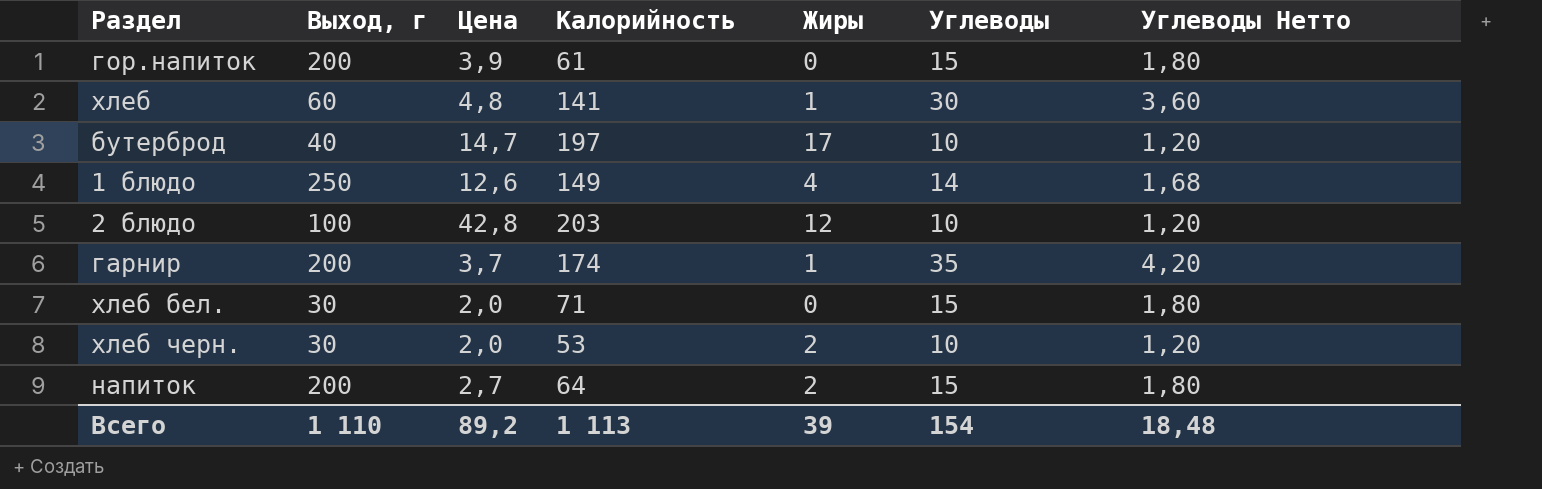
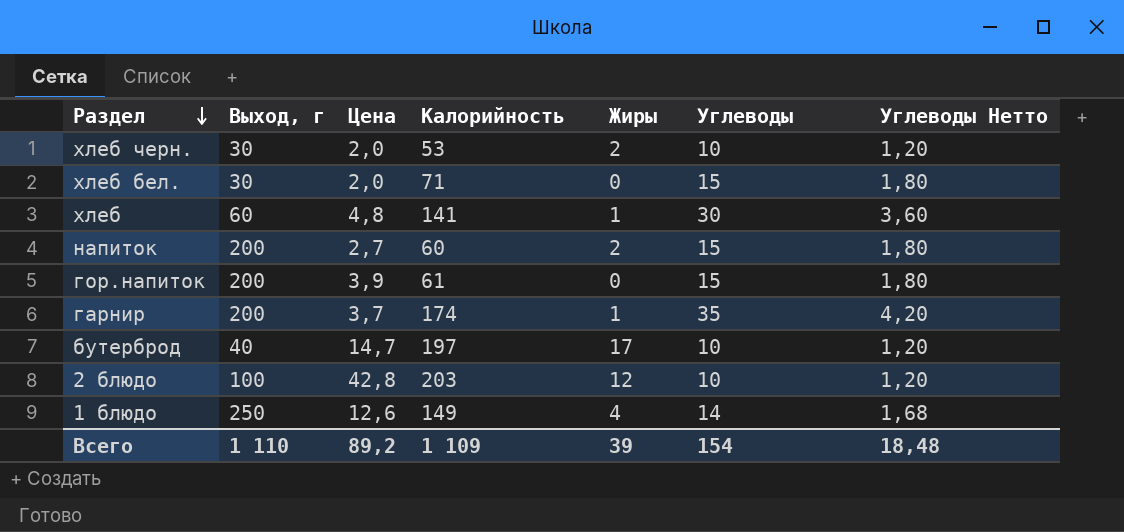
row order: none -> Раздел descending
напиток | Калорийность: 64 -> 60
Всего | Калорийность: 1 113 -> 1 109

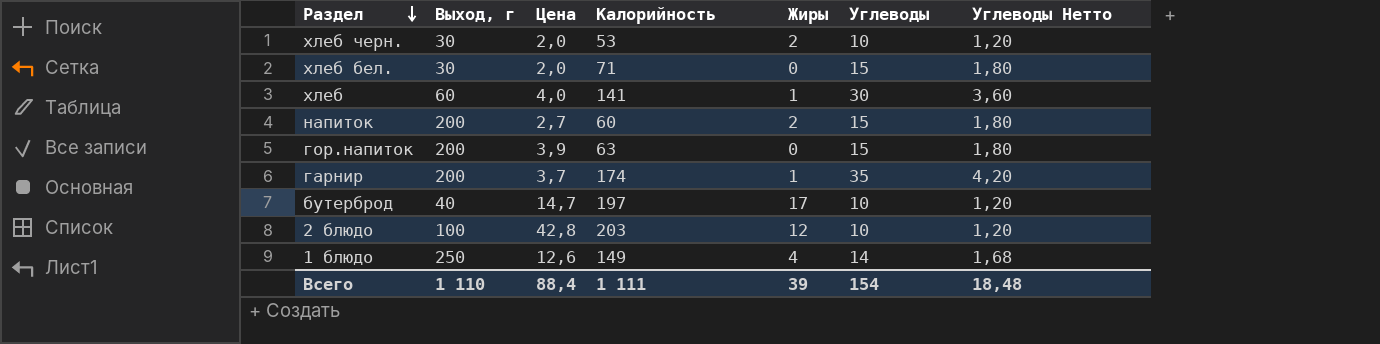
хлеб | Цена: 4,8 -> 4,0
гор.напиток | Калорийность: 61 -> 63
Всего | Цена: 89,2 -> 88,4
Всего | Калорийность: 1 109 -> 1 111

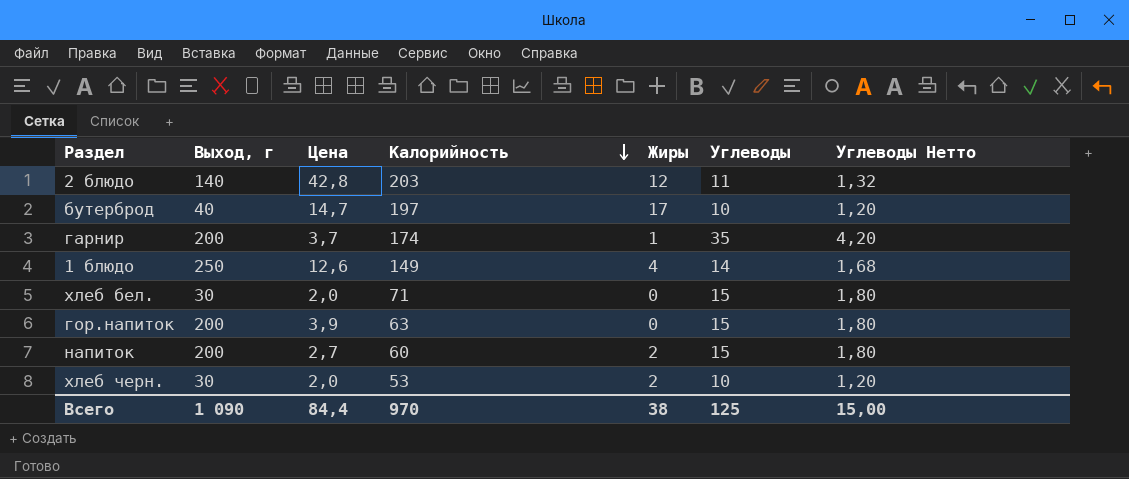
row order: Раздел descending -> Калорийность descending
row хлеб: 60 | 4,0 | 141 | 1 | 30 | 3,60 -> none
2 блюдо | Выход, г: 100 -> 140
2 блюдо | Углеводы: 10 -> 11
2 блюдо | Углеводы Нетто: 1,20 -> 1,32
Всего | Выход, г: 1 110 -> 1 090
Всего | Цена: 88,4 -> 84,4
Всего | Калорийность: 1 111 -> 970
Всего | Жиры: 39 -> 38
Всего | Углеводы: 154 -> 125
Всего | Углеводы Нетто: 18,48 -> 15,00

